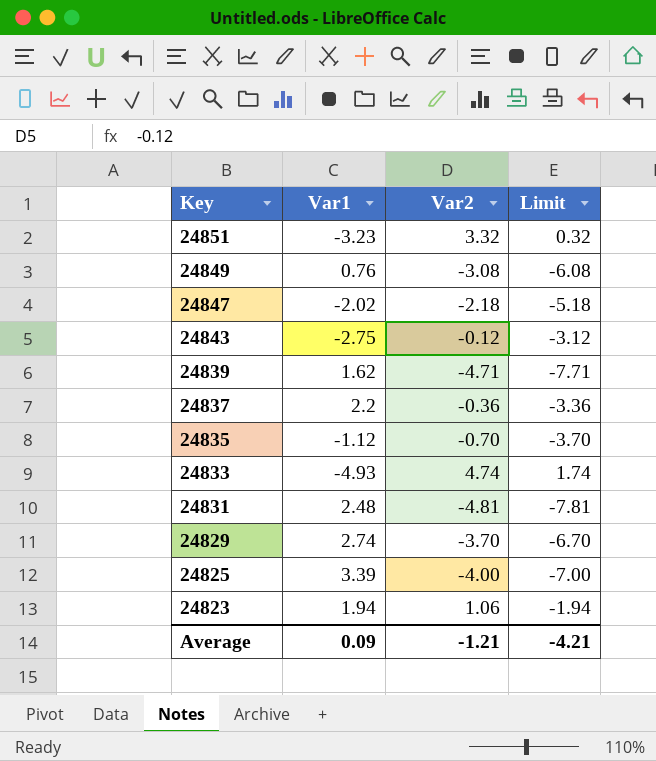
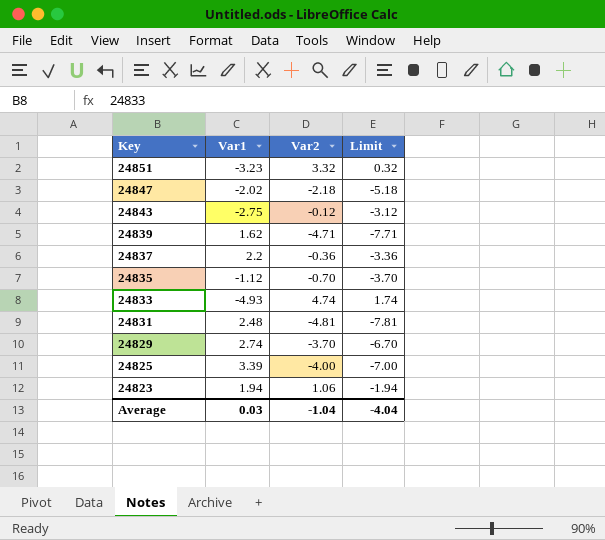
row 24849: 0.76 | -3.08 | -6.08 -> none
Average | Var1: 0.09 -> 0.03
Average | Var2: -1.21 -> -1.04
Average | Limit: -4.21 -> -4.04

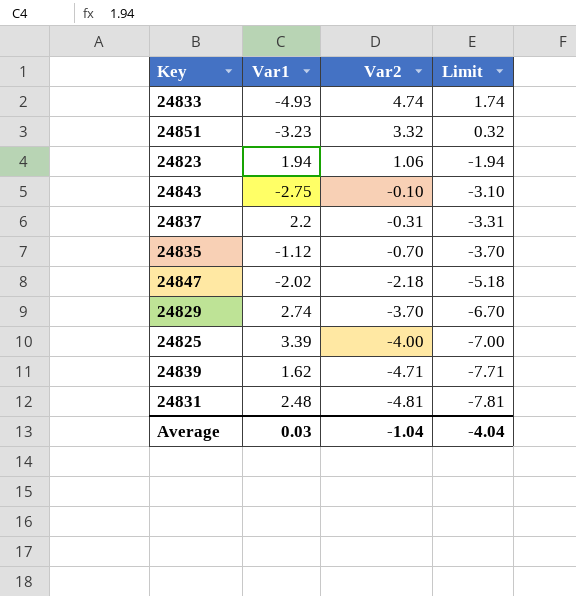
row order: Key descending -> Var2 descending
24843 | Var2: -0.12 -> -0.10
24843 | Limit: -3.12 -> -3.10
24837 | Var2: -0.36 -> -0.31
24837 | Limit: -3.36 -> -3.31

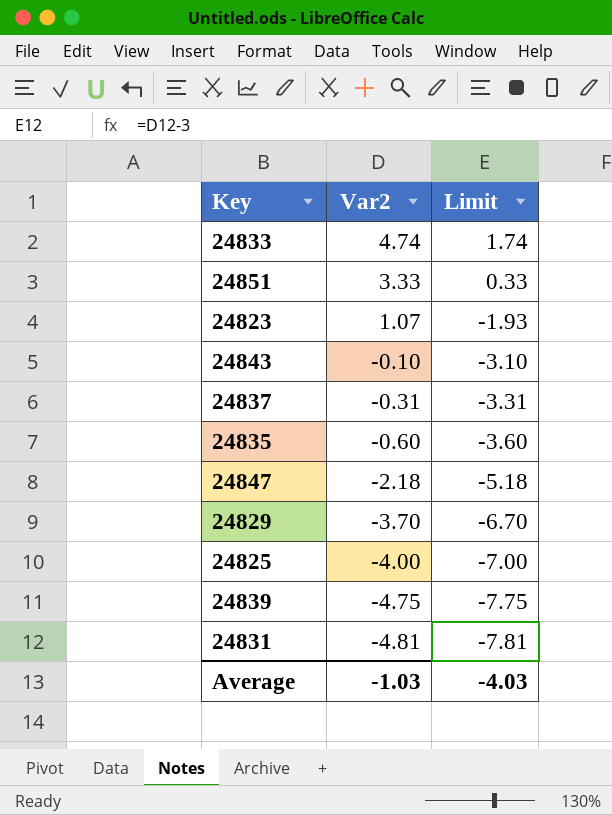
column Var1 | position: 2 -> none
24851 | Var2: 3.32 -> 3.33
24851 | Limit: 0.32 -> 0.33
24823 | Var2: 1.06 -> 1.07
24823 | Limit: -1.94 -> -1.93
24835 | Var2: -0.70 -> -0.60
24835 | Limit: -3.70 -> -3.60
24839 | Var2: -4.71 -> -4.75
24839 | Limit: -7.71 -> -7.75
Average | Var2: -1.04 -> -1.03
Average | Limit: -4.04 -> -4.03

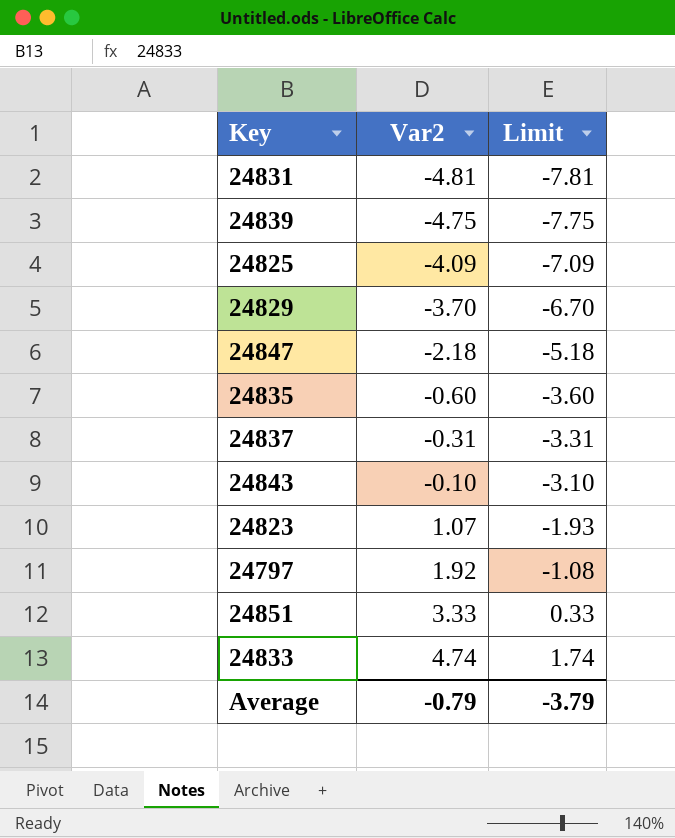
row order: Var2 descending -> Var2 ascending
24825 | Var2: -4.00 -> -4.09
24825 | Limit: -7.00 -> -7.09
row 24797: none -> 1.92 | -1.08
Average | Var2: -1.03 -> -0.79
Average | Limit: -4.03 -> -3.79

